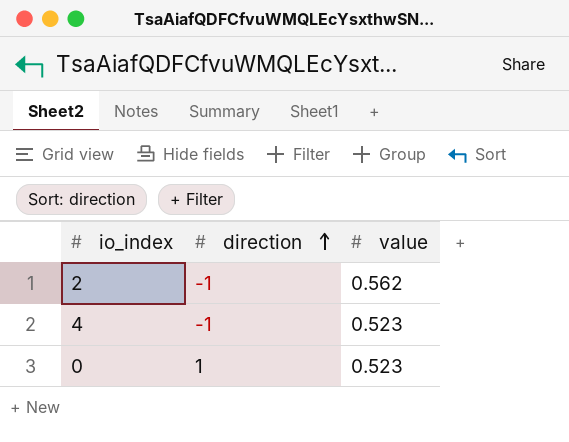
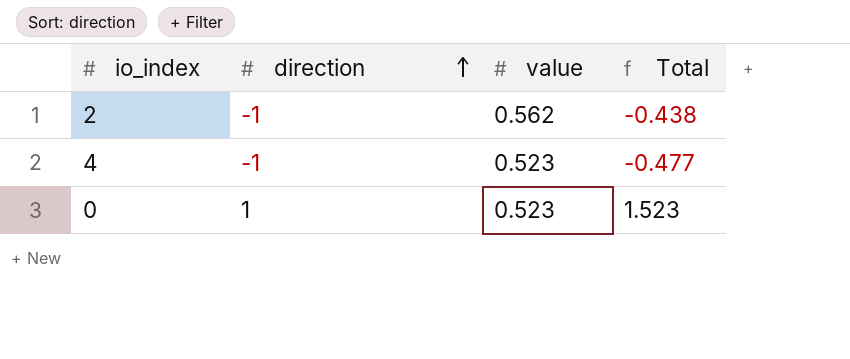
column Total | formula: none -> [direction] + [value]

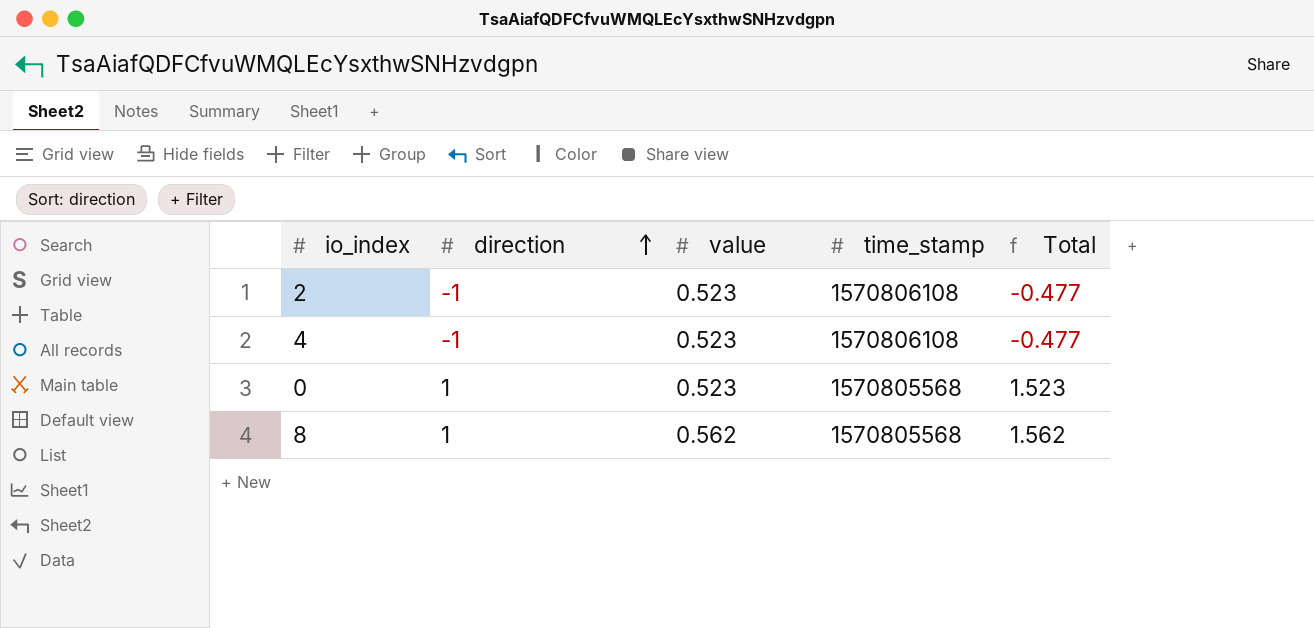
column time_stamp | position: none -> 4
2 | value: 0.562 -> 0.523
2 | Total: -0.438 -> -0.477
row 8: none -> 1 | 0.562 | 1570805568 | 1.562

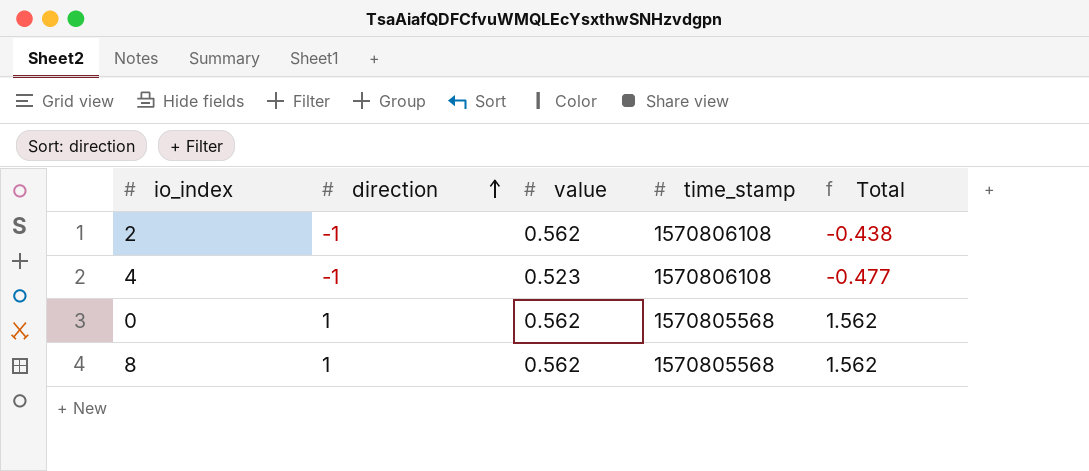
2 | value: 0.523 -> 0.562
2 | Total: -0.477 -> -0.438
0 | value: 0.523 -> 0.562
0 | Total: 1.523 -> 1.562

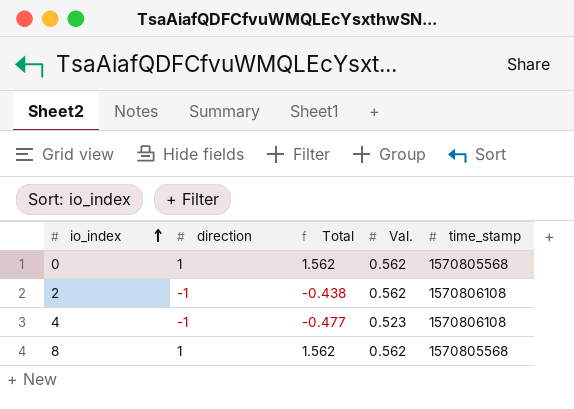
row order: direction ascending -> io_index ascending
column Total | position: 5 -> 3
column name: value -> Val.

